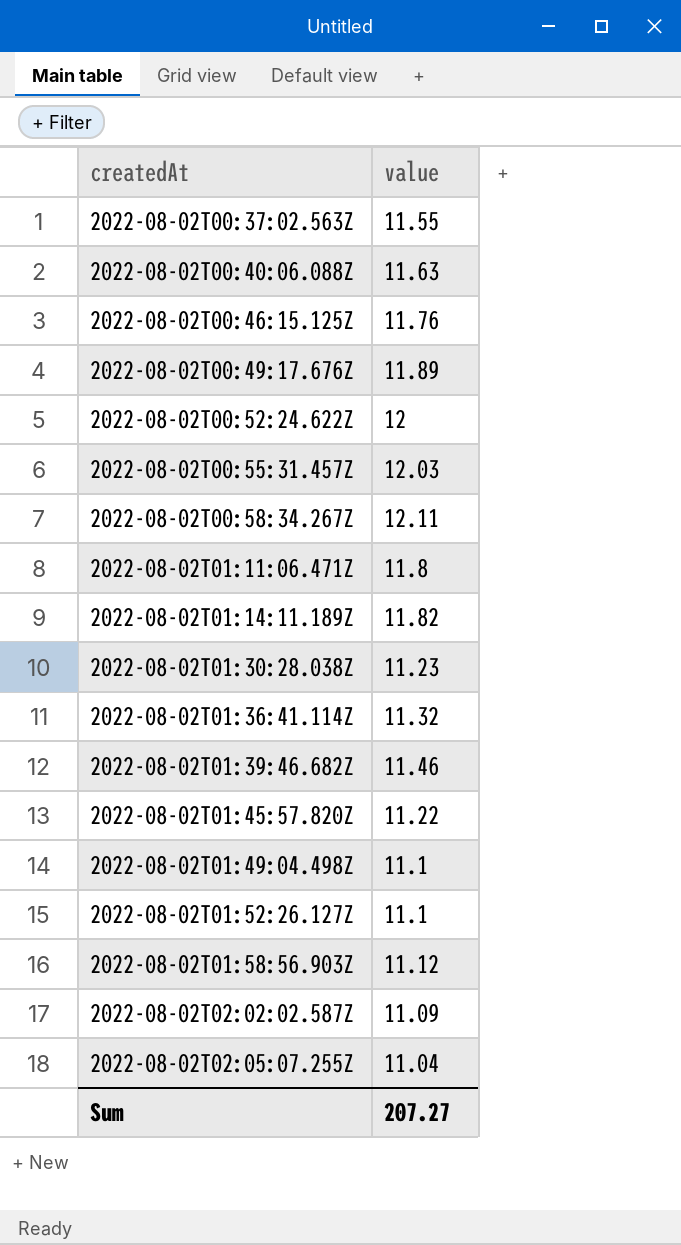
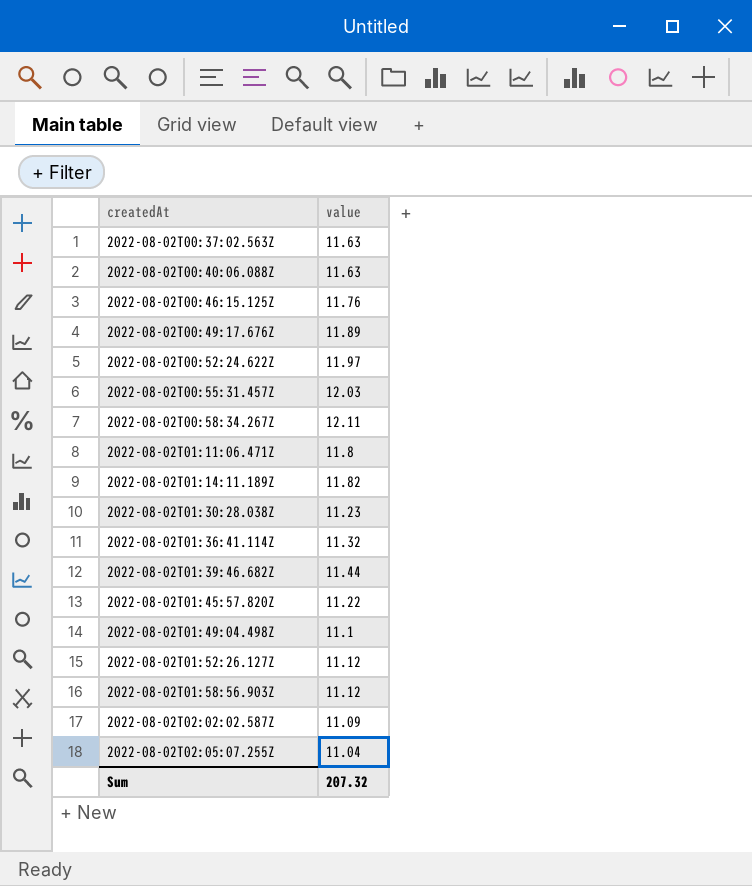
2022-08-02T00:37:02.563Z | value: 11.55 -> 11.63
2022-08-02T00:52:24.622Z | value: 12 -> 11.97
2022-08-02T01:39:46.682Z | value: 11.46 -> 11.44
2022-08-02T01:52:26.127Z | value: 11.1 -> 11.12
Sum | value: 207.27 -> 207.32

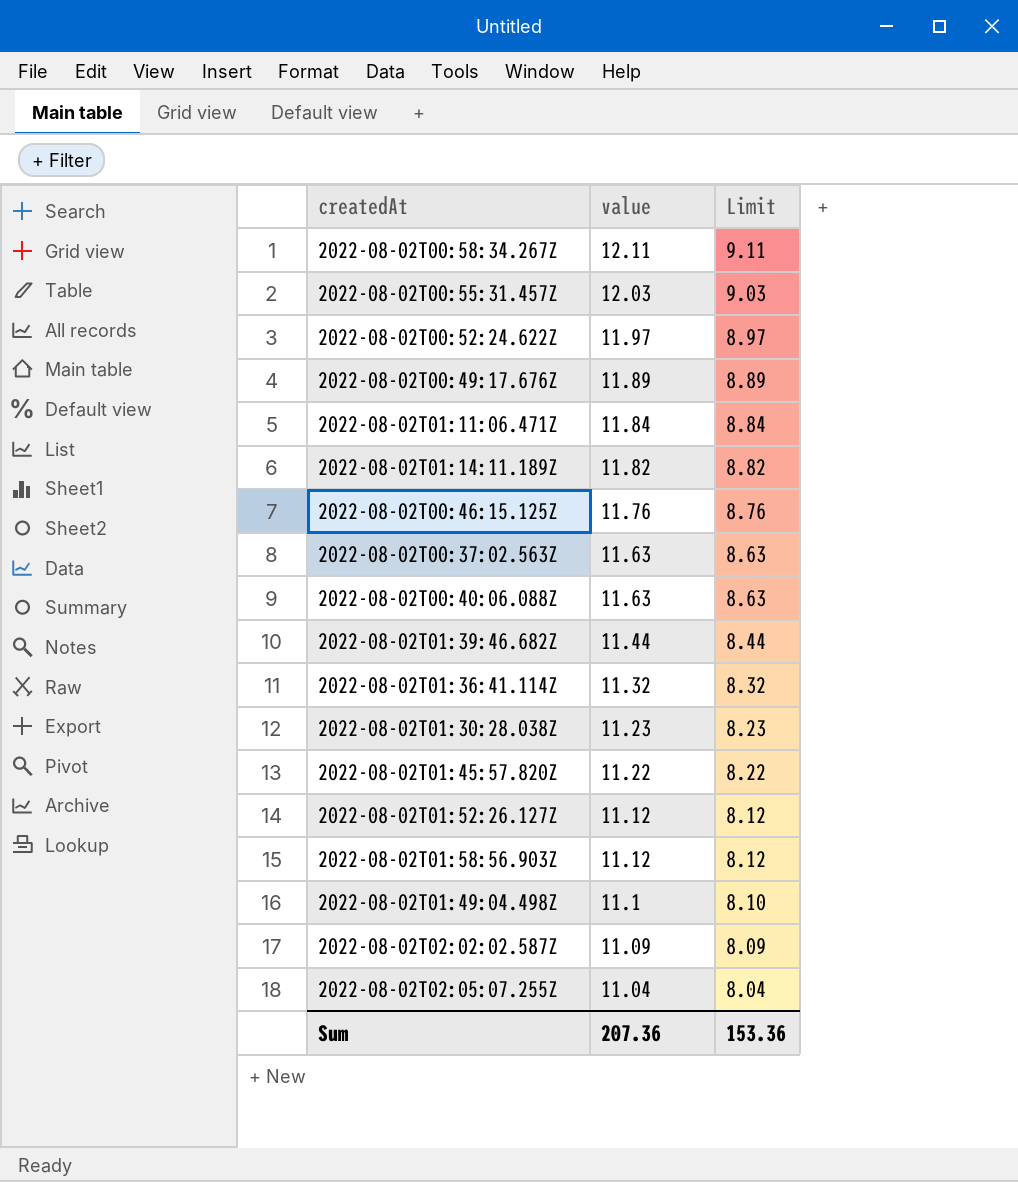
row order: createdAt ascending -> value descending
column Limit | formula: none -> [value] - 3
2022-08-02T01:11:06.471Z | value: 11.8 -> 11.84
Sum | value: 207.32 -> 207.36

